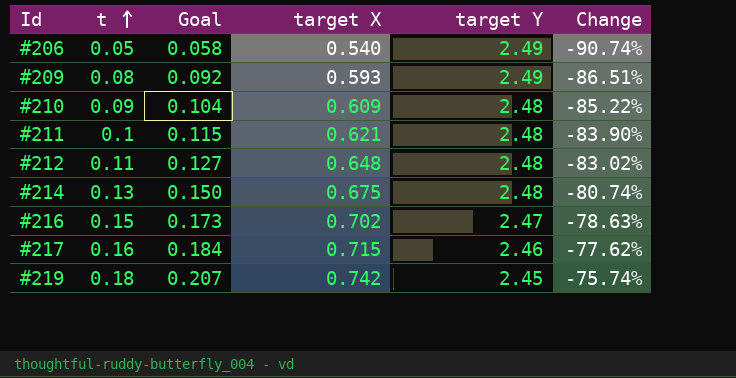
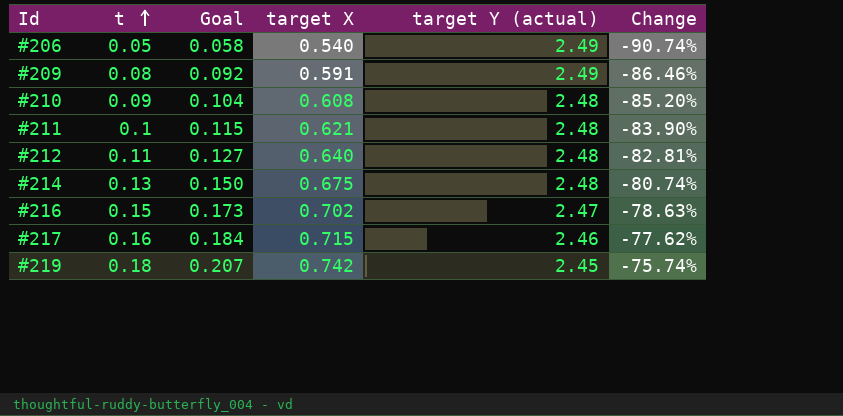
column name: target Y -> target Y (actual)
#209 | target X: 0.593 -> 0.591
#209 | Change: -86.51% -> -86.46%
#210 | target X: 0.609 -> 0.608
#210 | Change: -85.22% -> -85.20%
#212 | target X: 0.648 -> 0.640
#212 | Change: -83.02% -> -82.81%

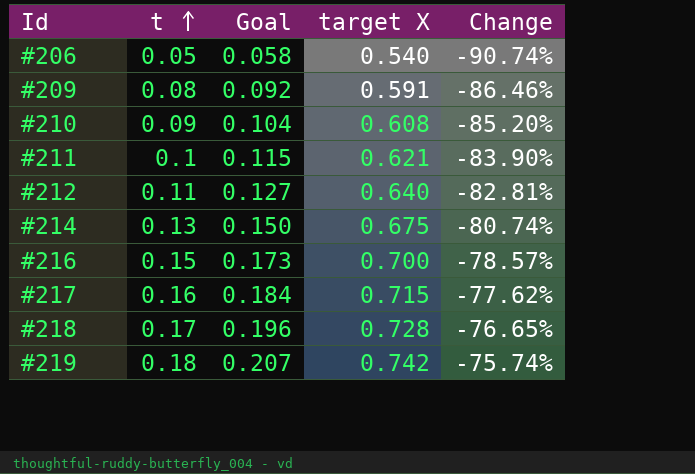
column target Y (actual) | position: 5 -> none
#216 | target X: 0.702 -> 0.700
#216 | Change: -78.63% -> -78.57%
row #218: none -> 0.17 | 0.196 | 0.728 | -76.65%

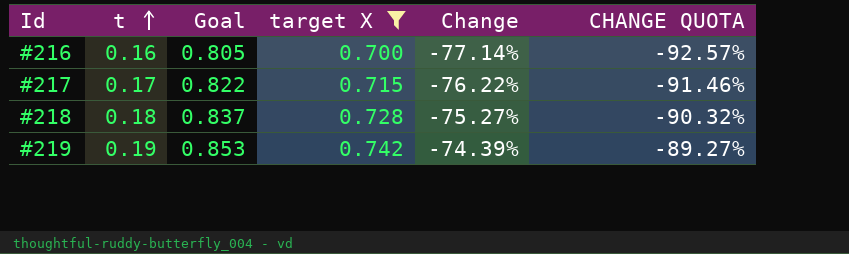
filter: none -> target X >= 0.700
column Goal | formula: [t] * 1.15 -> [target X] * 1.15
column CHANGE QUOTA | formula: none -> [Change] * 1.2
#216 | t: 0.15 -> 0.16
#216 | Change: -78.57% -> -77.14%
#217 | t: 0.16 -> 0.17
#217 | Change: -77.62% -> -76.22%
#218 | t: 0.17 -> 0.18
#218 | Change: -76.65% -> -75.27%
#219 | t: 0.18 -> 0.19
#219 | Change: -75.74% -> -74.39%

